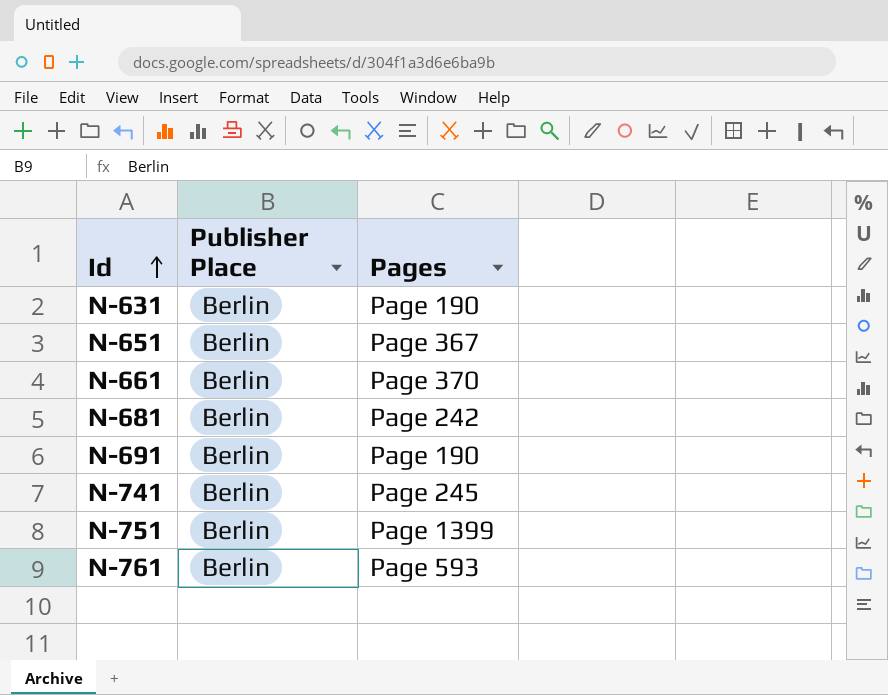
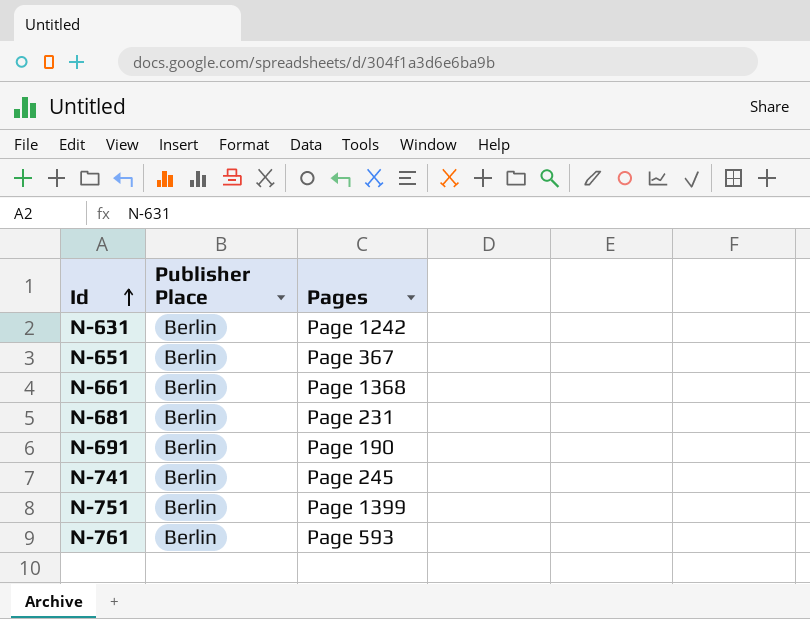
N-631 | Pages: Page 190 -> Page 1242
N-661 | Pages: Page 370 -> Page 1368
N-681 | Pages: Page 242 -> Page 231

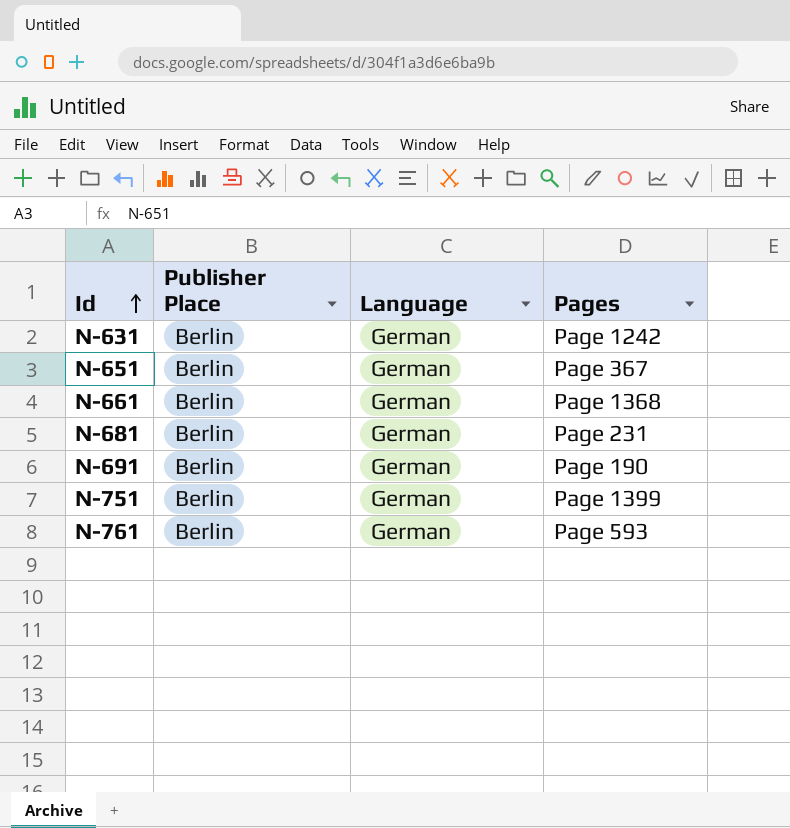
column Language | position: none -> 3
row N-741: Berlin | Page 245 -> none

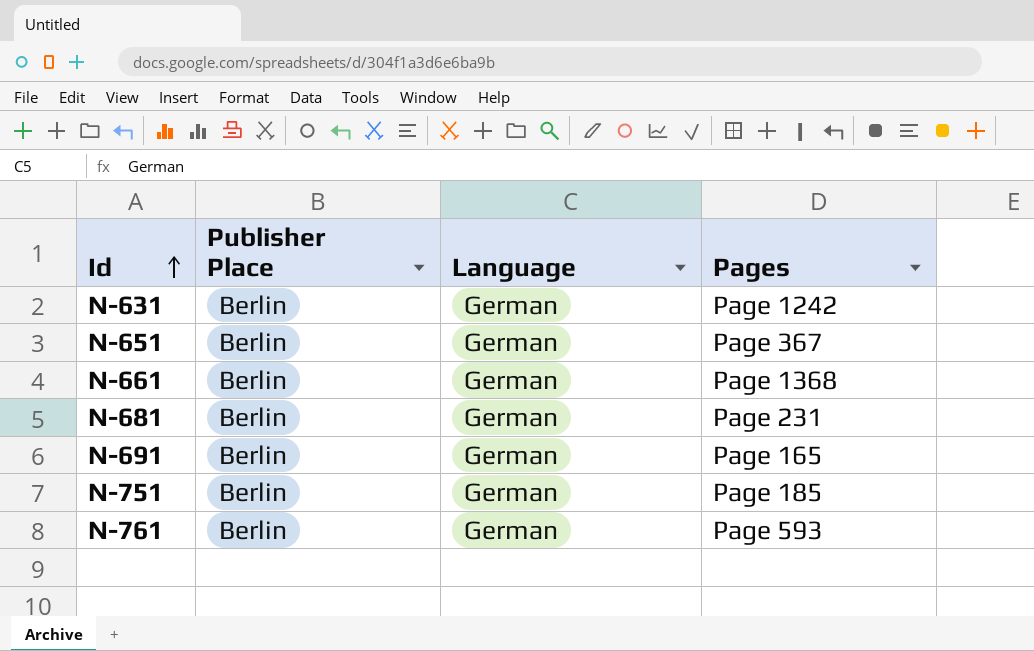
N-691 | Pages: Page 190 -> Page 165
N-751 | Pages: Page 1399 -> Page 185

